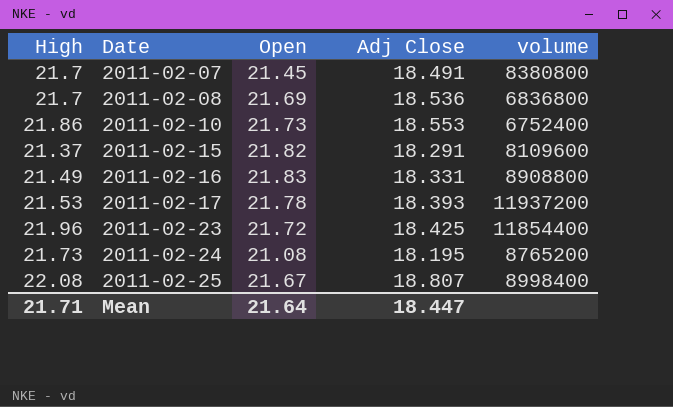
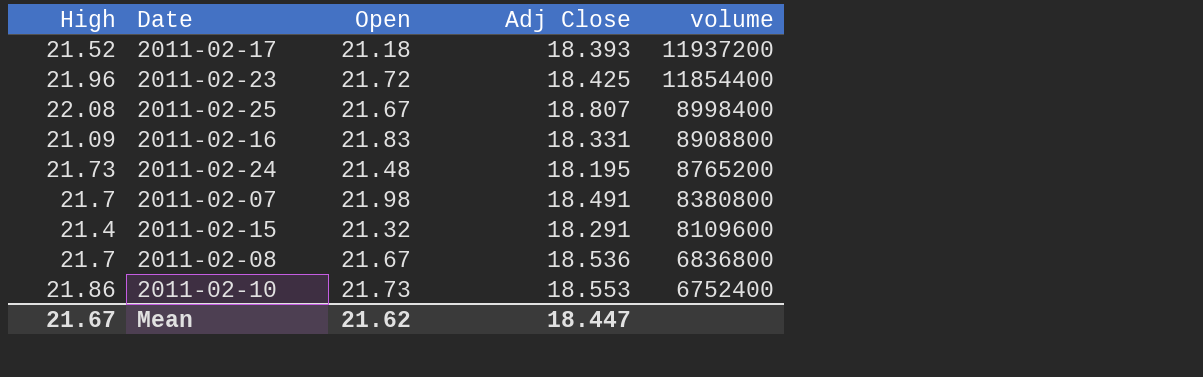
row order: Date ascending -> volume descending
2011-02-17 | High: 21.53 -> 21.52
2011-02-17 | Open: 21.78 -> 21.18
2011-02-16 | High: 21.49 -> 21.09
2011-02-24 | Open: 21.08 -> 21.48
2011-02-07 | Open: 21.45 -> 21.98
2011-02-15 | High: 21.37 -> 21.4
2011-02-15 | Open: 21.82 -> 21.32
2011-02-08 | Open: 21.69 -> 21.67
Mean | High: 21.71 -> 21.67
Mean | Open: 21.64 -> 21.62

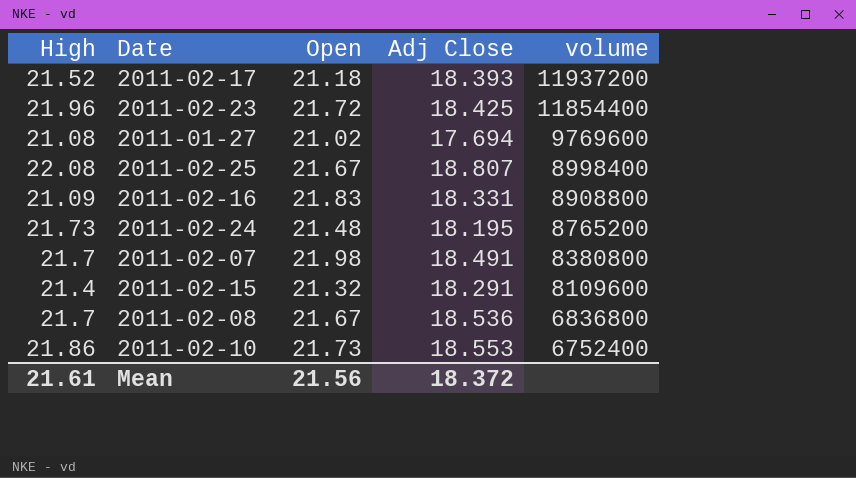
row 2011-01-27: none -> 21.08 | 21.02 | 17.694 | 9769600
Mean | High: 21.67 -> 21.61
Mean | Open: 21.62 -> 21.56
Mean | Adj Close: 18.447 -> 18.372

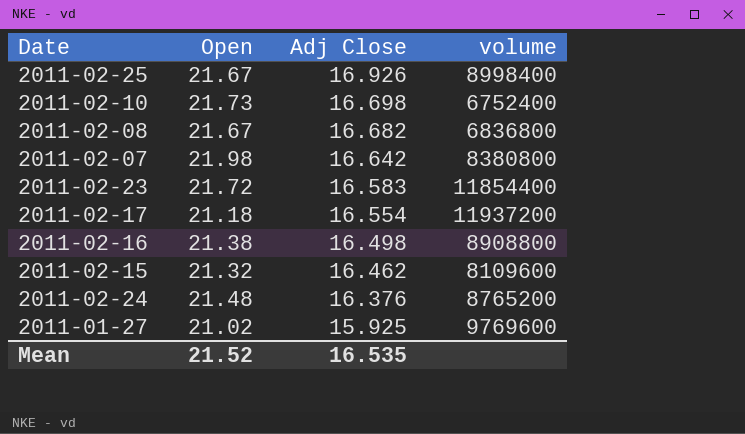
row order: volume descending -> Adj Close descending
column High | position: 1 -> none
2011-02-25 | Adj Close: 18.807 -> 16.926
2011-02-10 | Adj Close: 18.553 -> 16.698
2011-02-08 | Adj Close: 18.536 -> 16.682
2011-02-07 | Adj Close: 18.491 -> 16.642
2011-02-23 | Adj Close: 18.425 -> 16.583
2011-02-17 | Adj Close: 18.393 -> 16.554
2011-02-16 | Open: 21.83 -> 21.38
2011-02-16 | Adj Close: 18.331 -> 16.498
2011-02-15 | Adj Close: 18.291 -> 16.462
2011-02-24 | Adj Close: 18.195 -> 16.376
2011-01-27 | Adj Close: 17.694 -> 15.925
Mean | Open: 21.56 -> 21.52
Mean | Adj Close: 18.372 -> 16.535

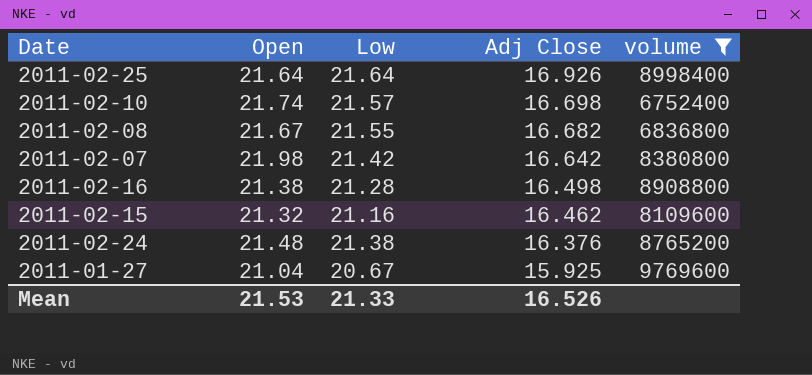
filter: none -> volume <= 9769600
column Low | position: none -> 3
2011-02-25 | Open: 21.67 -> 21.64
2011-02-10 | Open: 21.73 -> 21.74
2011-01-27 | Open: 21.02 -> 21.04
Mean | Open: 21.52 -> 21.53
Mean | Adj Close: 16.535 -> 16.526

